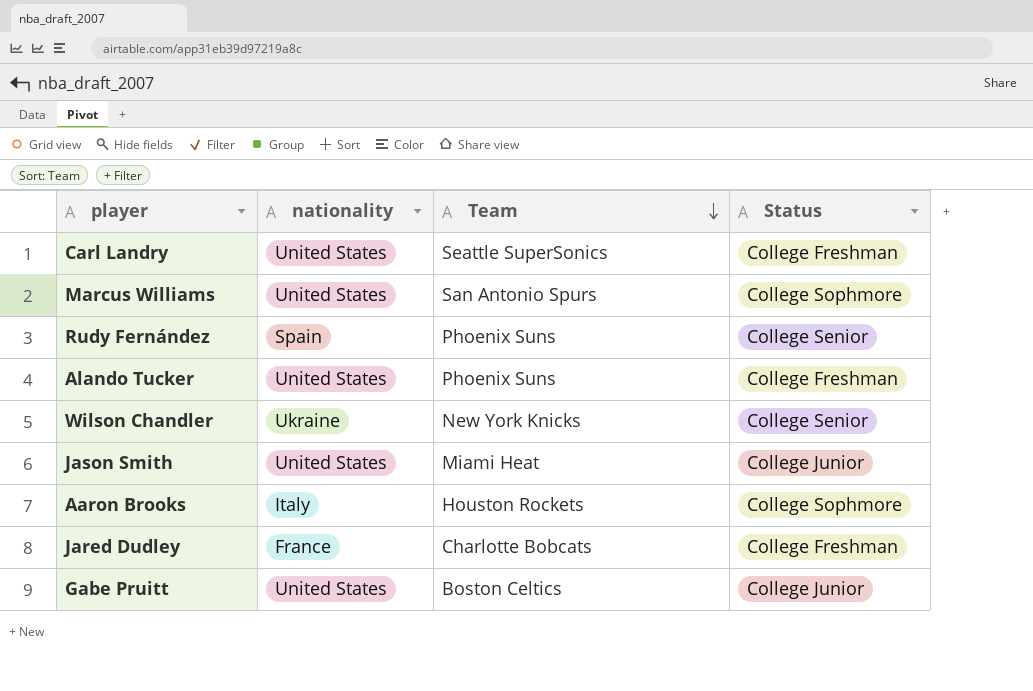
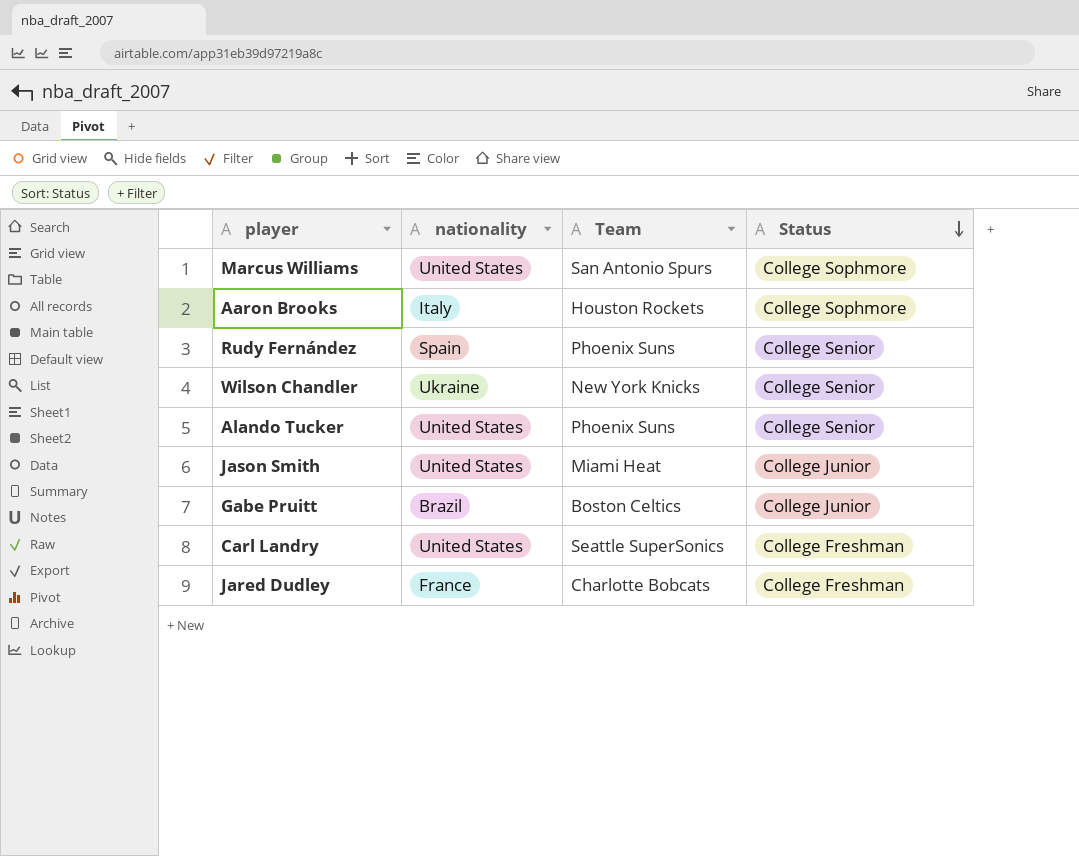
row order: Team descending -> Status descending
Alando Tucker | Status: College Freshman -> College Senior
Gabe Pruitt | nationality: United States -> Brazil

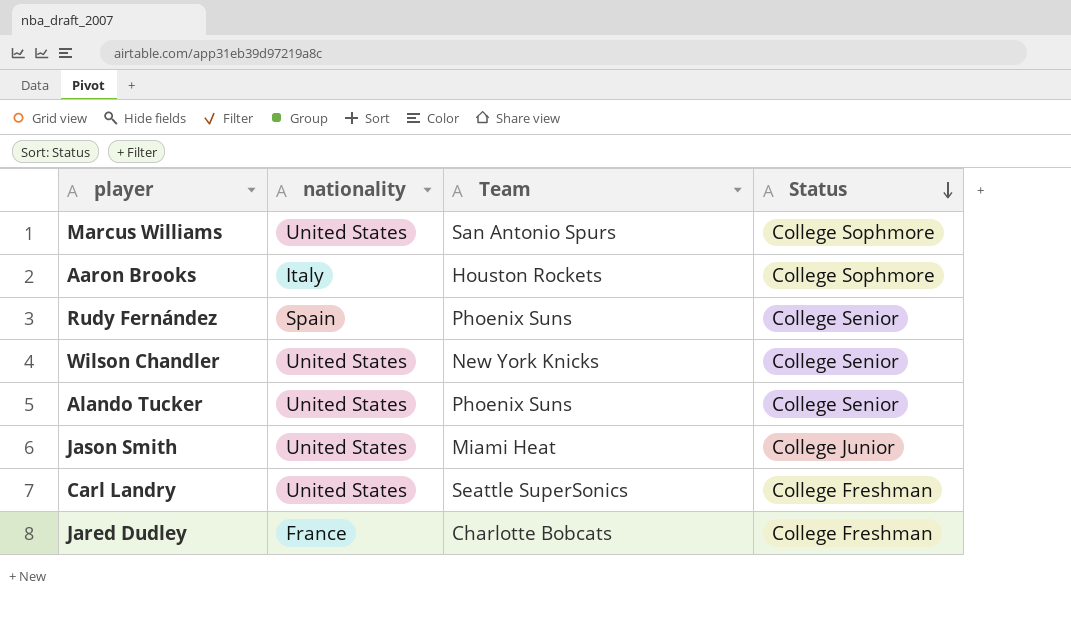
row Gabe Pruitt: Brazil | Boston Celtics | College Junior -> none
Wilson Chandler | nationality: Ukraine -> United States

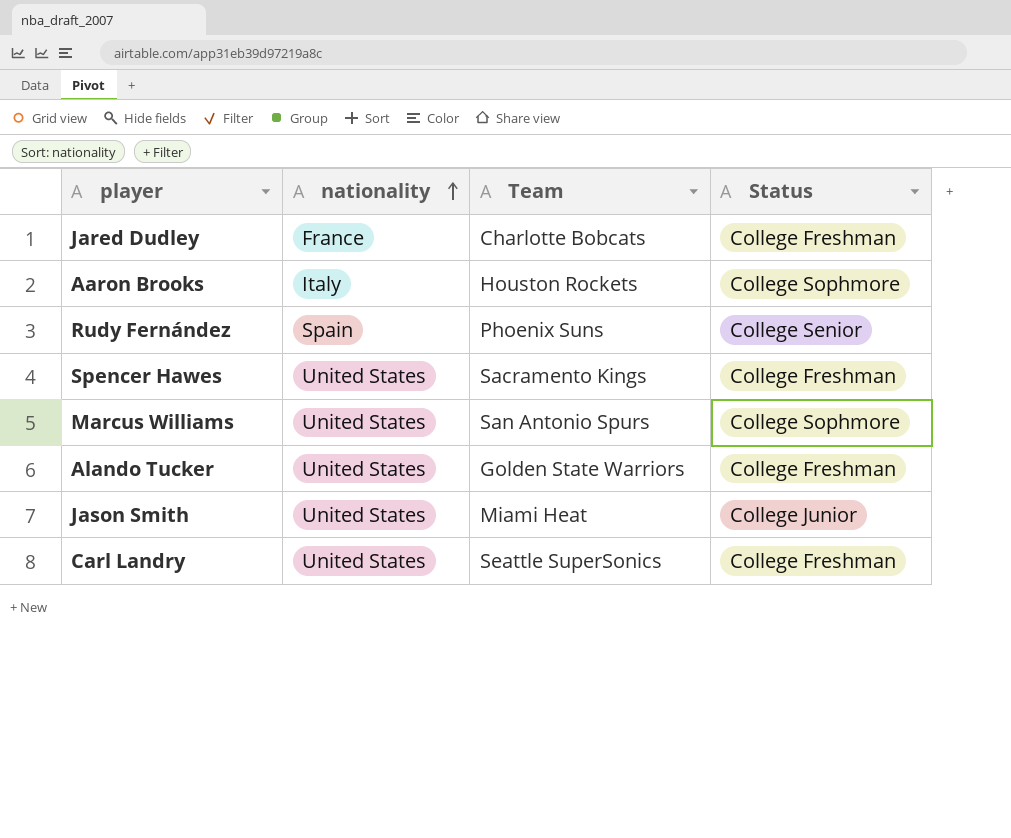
row order: Status descending -> nationality ascending
row Wilson Chandler: United States | New York Knicks | College Senior -> none
row Spencer Hawes: none -> United States | Sacramento Kings | College Freshman
Alando Tucker | Team: Phoenix Suns -> Golden State Warriors
Alando Tucker | Status: College Senior -> College Freshman

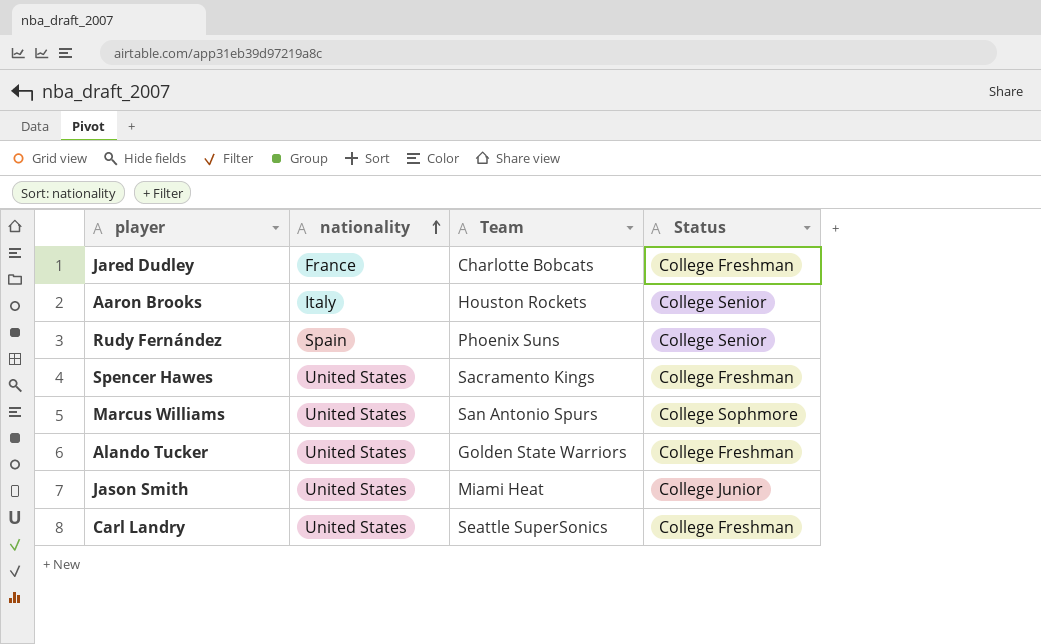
Aaron Brooks | Status: College Sophmore -> College Senior

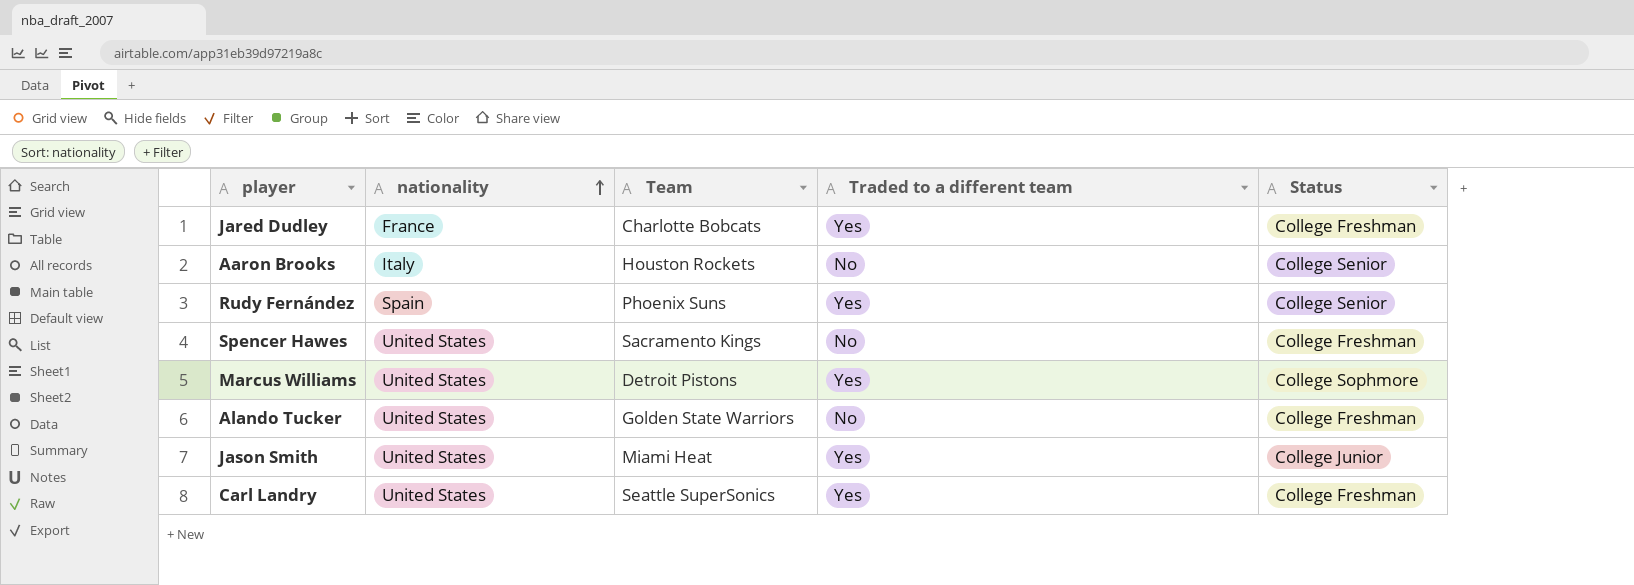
column Traded to a different team | position: none -> 4
Marcus Williams | Team: San Antonio Spurs -> Detroit Pistons

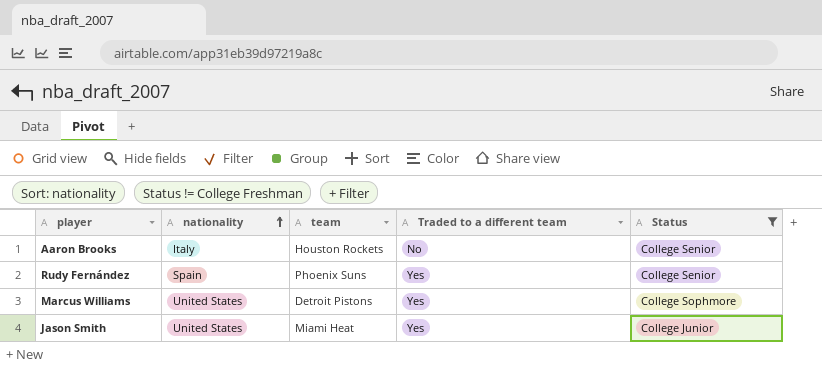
filter: none -> Status != College Freshman
column name: Team -> team

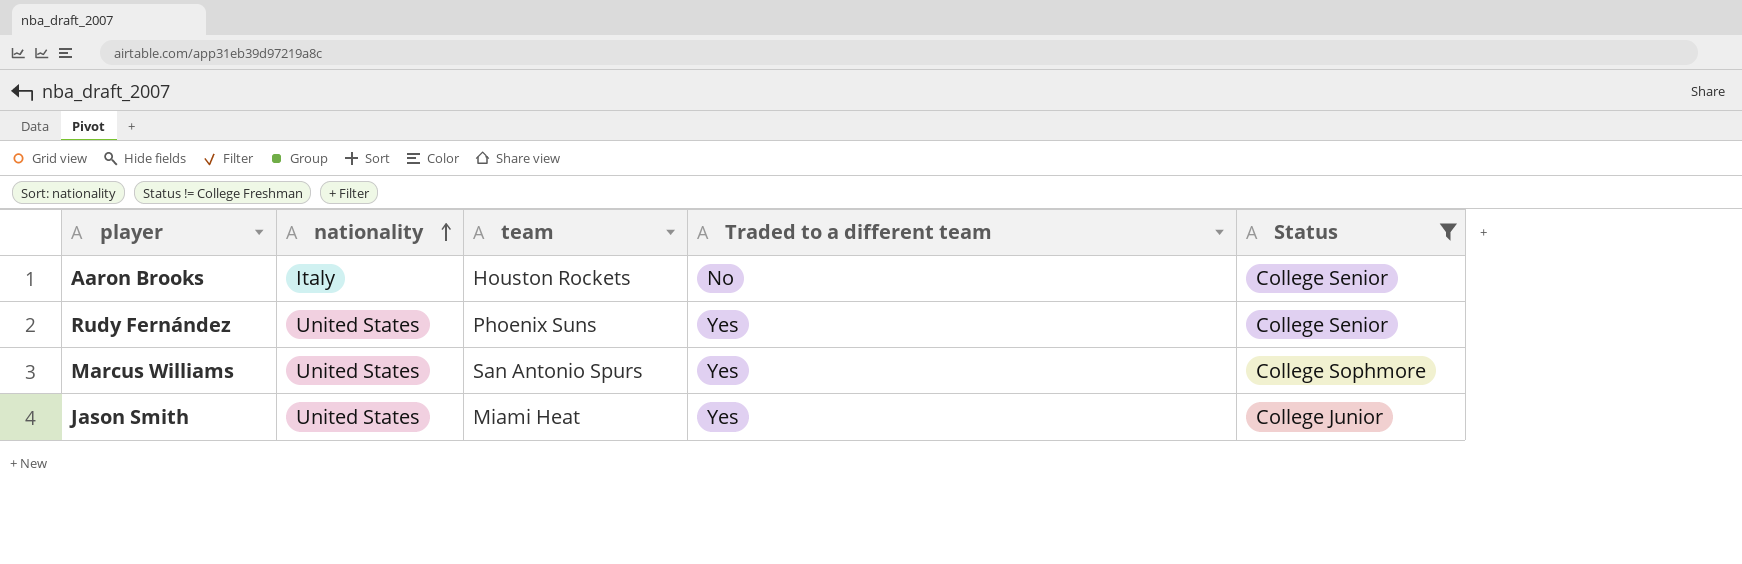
Rudy Fernández | nationality: Spain -> United States
Marcus Williams | team: Detroit Pistons -> San Antonio Spurs

